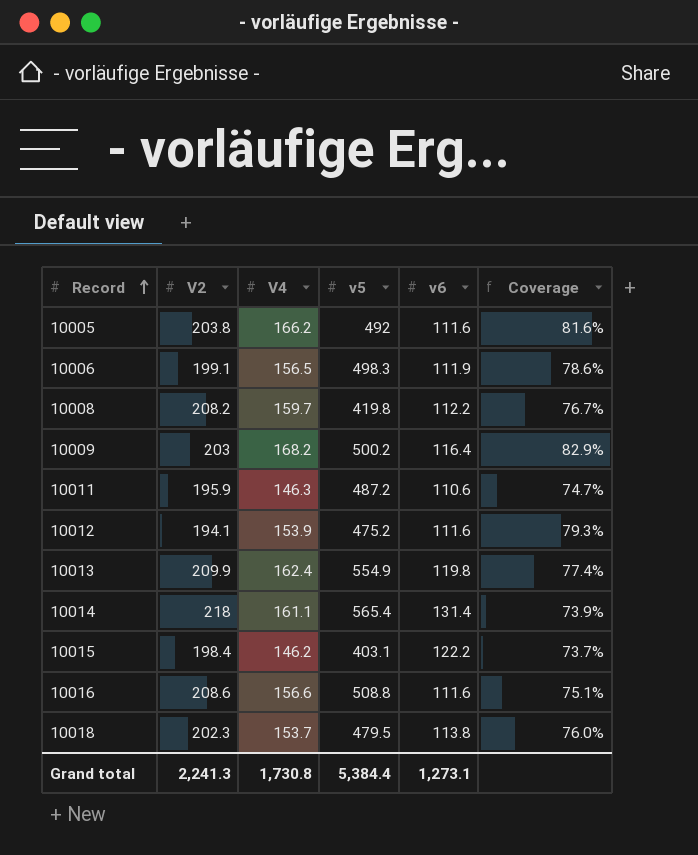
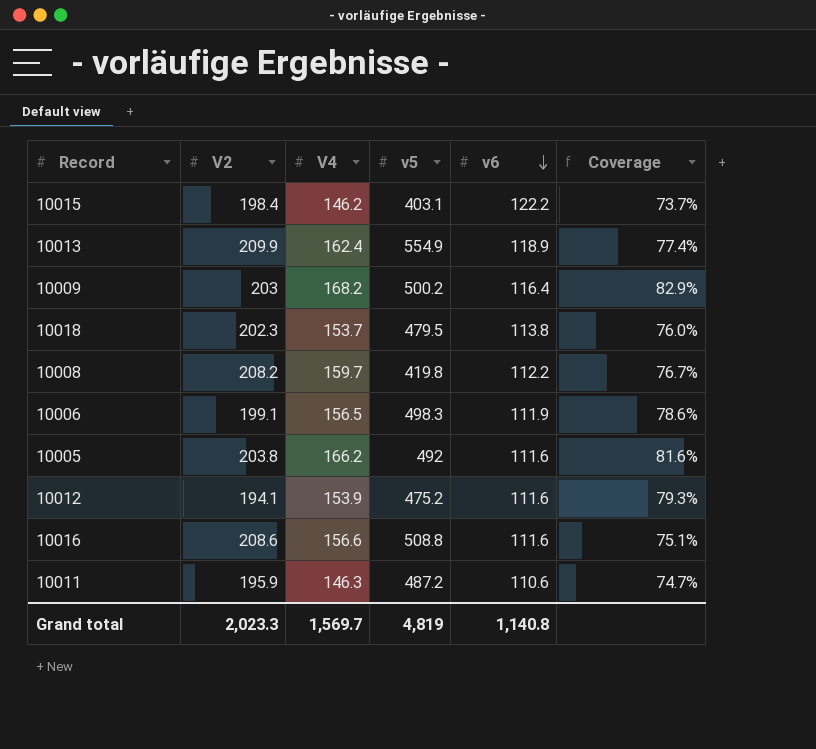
row order: Record ascending -> v6 descending
row 10014: 218 | 161.1 | 565.4 | 131.4 | 73.9% -> none
10013 | v6: 119.8 -> 118.9
Grand total | V2: 2,241.3 -> 2,023.3
Grand total | V4: 1,730.8 -> 1,569.7
Grand total | v5: 5,384.4 -> 4,819
Grand total | v6: 1,273.1 -> 1,140.8

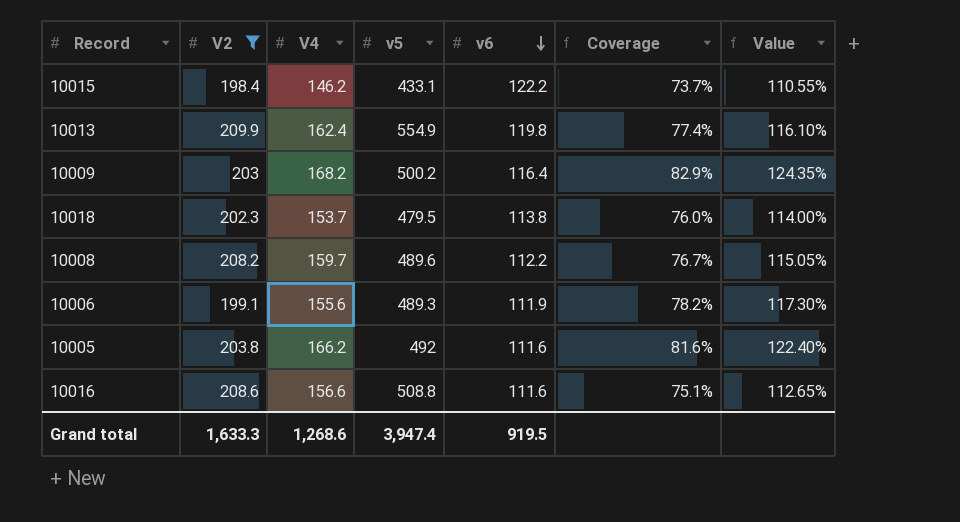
filter: none -> V2 >= 198.4
column Value | formula: none -> [Coverage] * 1.5
10015 | v5: 403.1 -> 433.1
10013 | v6: 118.9 -> 119.8
10008 | v5: 419.8 -> 489.6
10006 | V4: 156.5 -> 155.6
10006 | v5: 498.3 -> 489.3
10006 | Coverage: 78.6% -> 78.2%
Grand total | V2: 2,023.3 -> 1,633.3
Grand total | V4: 1,569.7 -> 1,268.6
Grand total | v5: 4,819 -> 3,947.4
Grand total | v6: 1,140.8 -> 919.5

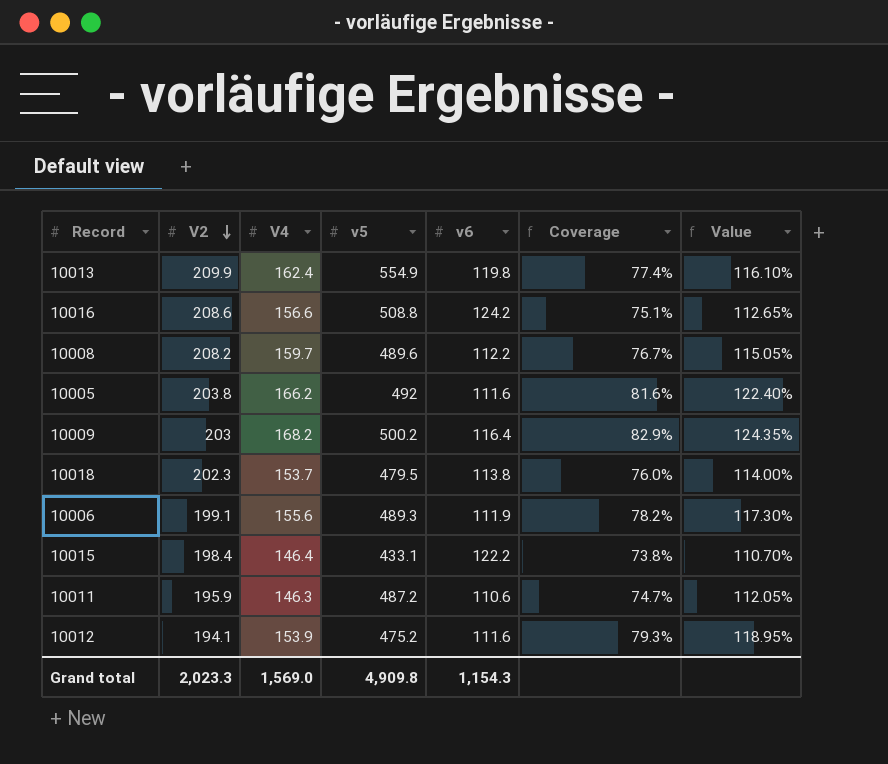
filter: V2 >= 198.4 -> none
row order: v6 descending -> V2 descending
10016 | v6: 111.6 -> 124.2
10015 | V4: 146.2 -> 146.4
10015 | Coverage: 73.7% -> 73.8%
10015 | Value: 110.55% -> 110.70%
Grand total | V2: 1,633.3 -> 2,023.3
Grand total | V4: 1,268.6 -> 1,569.0
Grand total | v5: 3,947.4 -> 4,909.8
Grand total | v6: 919.5 -> 1,154.3

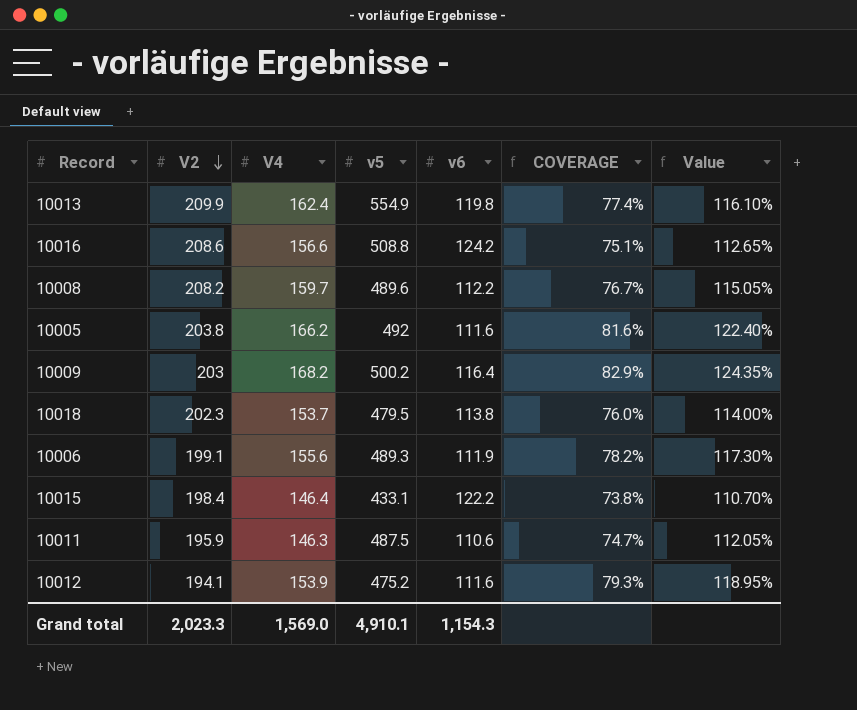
column name: Coverage -> COVERAGE
10011 | v5: 487.2 -> 487.5
Grand total | v5: 4,909.8 -> 4,910.1

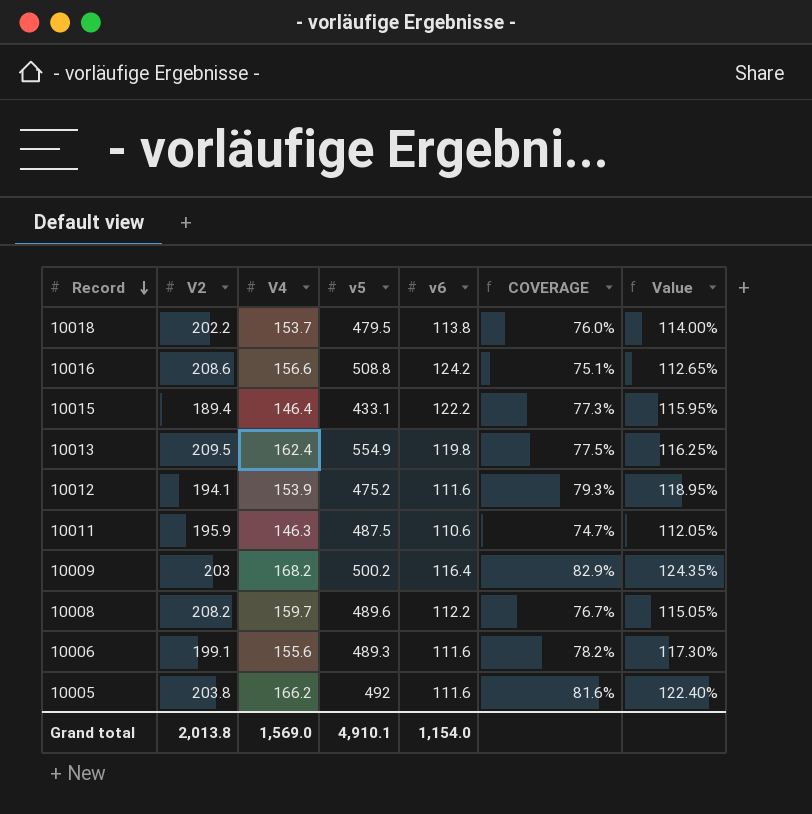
row order: V2 descending -> Record descending
10018 | V2: 202.3 -> 202.2
10015 | V2: 198.4 -> 189.4
10015 | COVERAGE: 73.8% -> 77.3%
10015 | Value: 110.70% -> 115.95%
10013 | V2: 209.9 -> 209.5
10013 | COVERAGE: 77.4% -> 77.5%
10013 | Value: 116.10% -> 116.25%
10006 | v6: 111.9 -> 111.6
Grand total | V2: 2,023.3 -> 2,013.8
Grand total | v6: 1,154.3 -> 1,154.0

